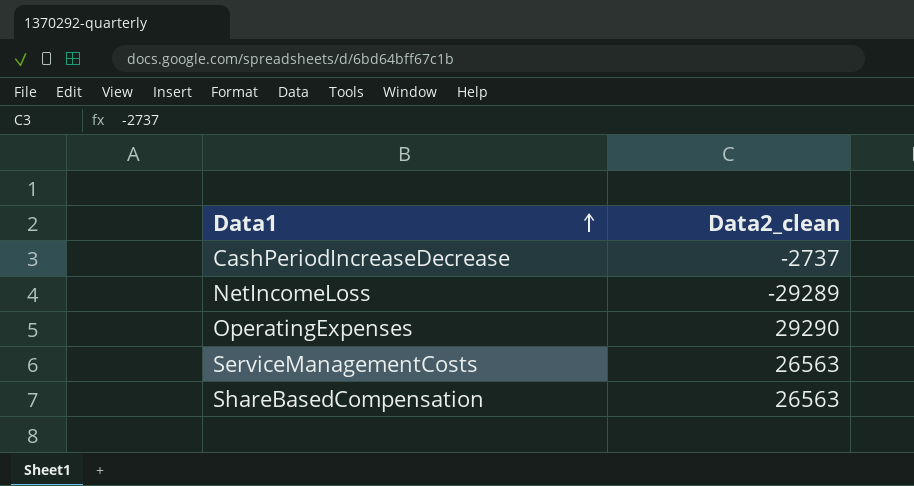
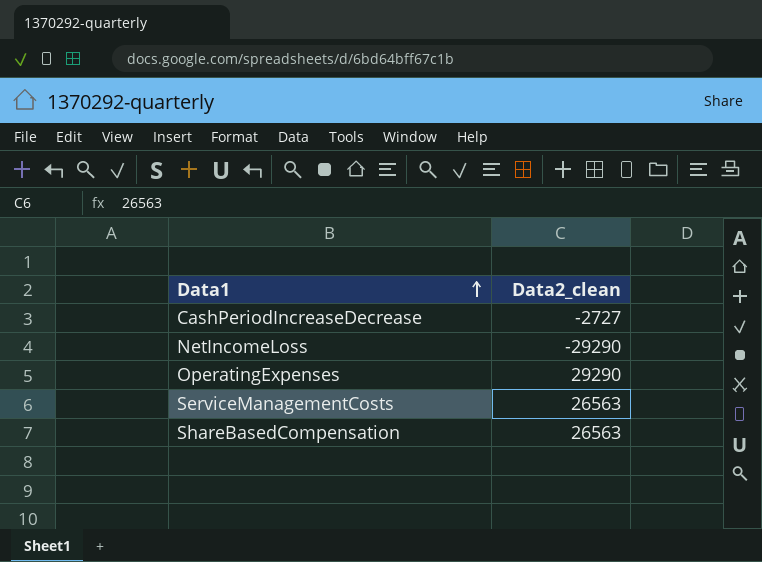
CashPeriodIncreaseDecrease | Data2_clean: -2737 -> -2727
NetIncomeLoss | Data2_clean: -29289 -> -29290

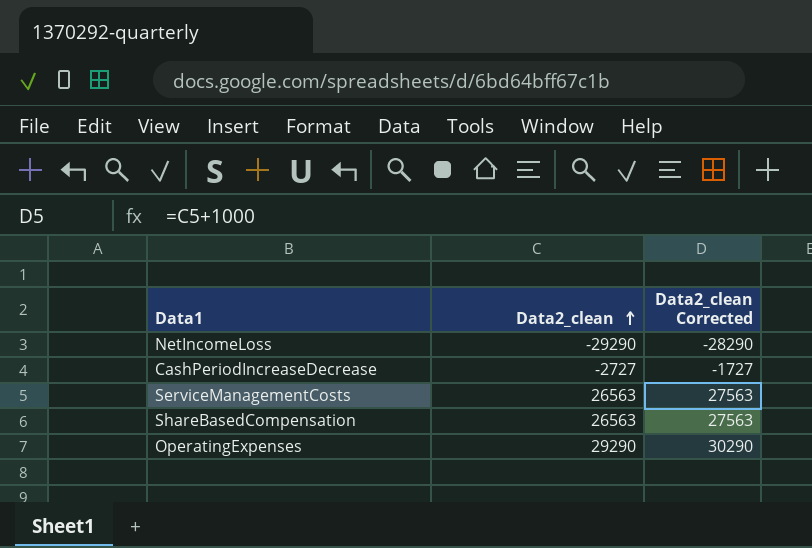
row order: Data1 ascending -> Data2_clean ascending
column Data2_clean Corrected | formula: none -> [Data2_clean] + 1000

